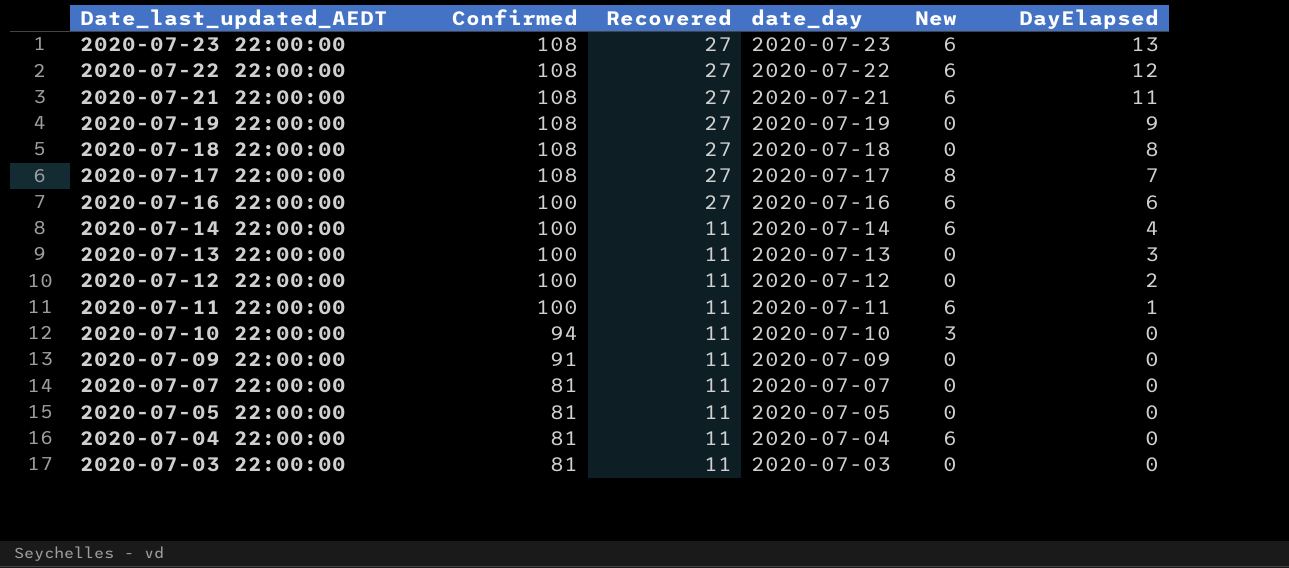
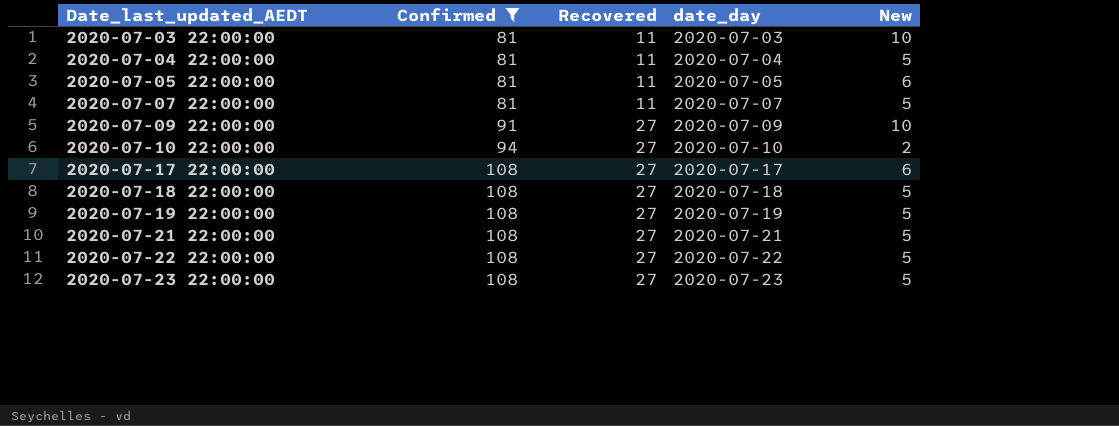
filter: none -> Confirmed != 100
row order: Date_last_updated_AEDT descending -> Date_last_updated_AEDT ascending
column DayElapsed | position: 6 -> none
2020-07-03 22:00:00 | New: 0 -> 10
2020-07-04 22:00:00 | New: 6 -> 5
2020-07-05 22:00:00 | New: 0 -> 6
2020-07-07 22:00:00 | New: 0 -> 5
2020-07-09 22:00:00 | Recovered: 11 -> 27
2020-07-09 22:00:00 | New: 0 -> 10
2020-07-10 22:00:00 | Recovered: 11 -> 27
2020-07-10 22:00:00 | New: 3 -> 2
2020-07-17 22:00:00 | New: 8 -> 6
2020-07-18 22:00:00 | New: 0 -> 5
2020-07-19 22:00:00 | New: 0 -> 5
2020-07-21 22:00:00 | New: 6 -> 5
2020-07-22 22:00:00 | New: 6 -> 5
2020-07-23 22:00:00 | New: 6 -> 5

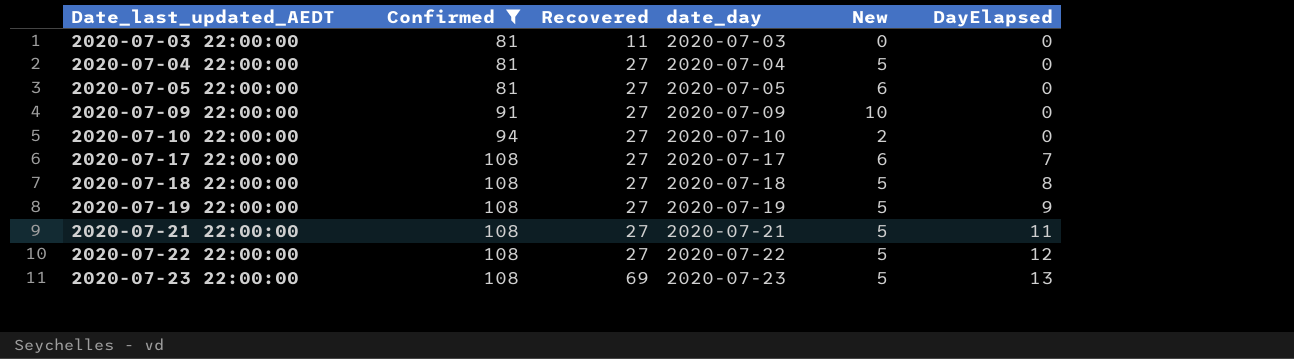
column DayElapsed | position: none -> 6
row 2020-07-07 22:00:00: 81 | 11 | 2020-07-07 | 5 -> none
2020-07-03 22:00:00 | New: 10 -> 0
2020-07-04 22:00:00 | Recovered: 11 -> 27
2020-07-05 22:00:00 | Recovered: 11 -> 27
2020-07-23 22:00:00 | Recovered: 27 -> 69

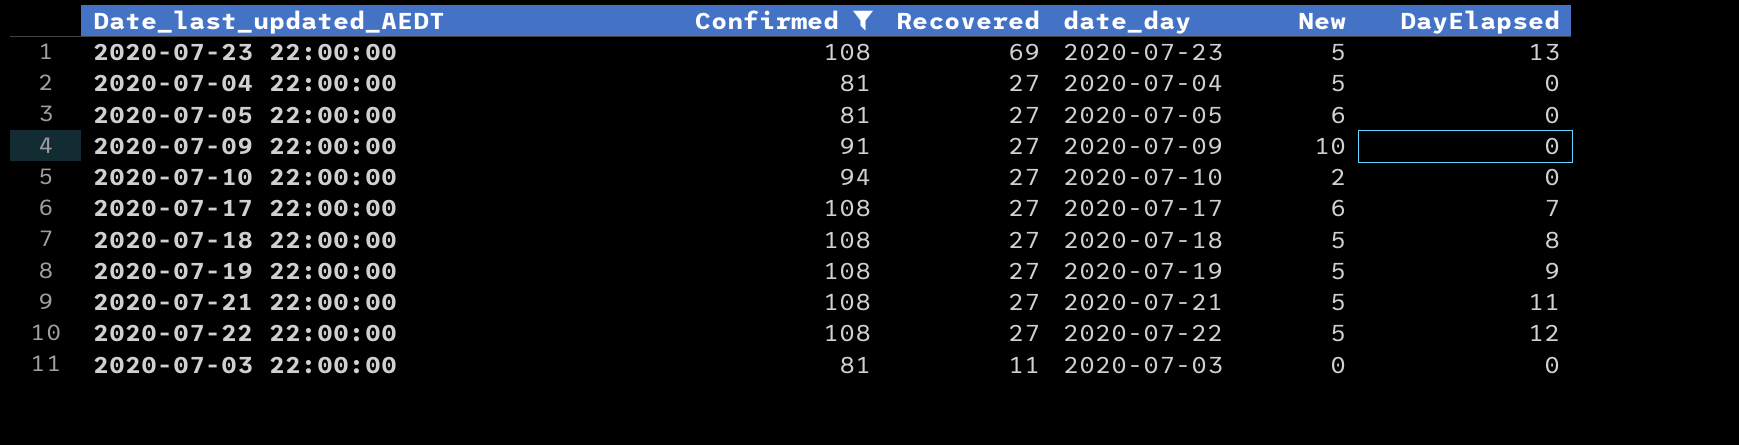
row order: Date_last_updated_AEDT ascending -> Recovered descending

